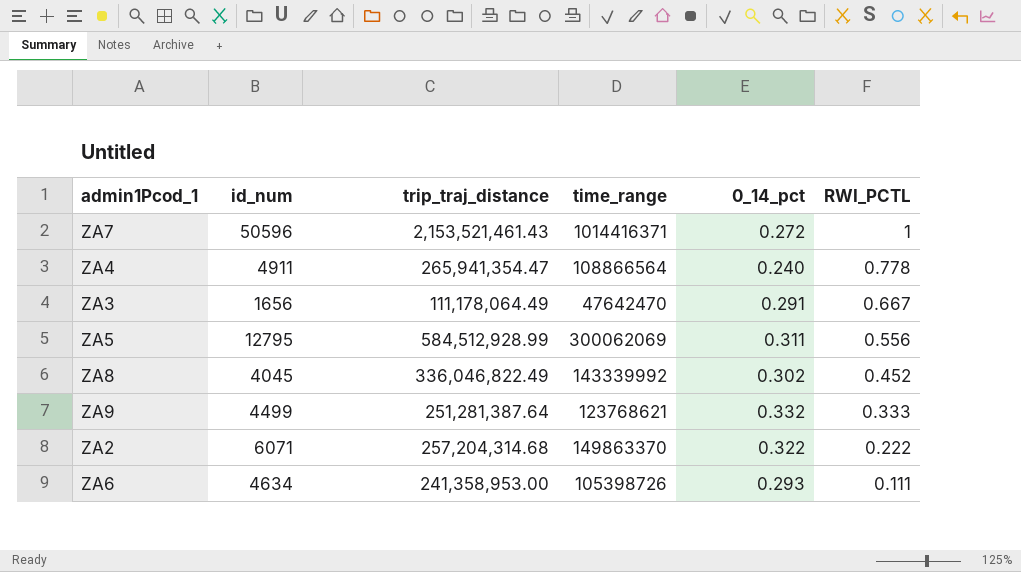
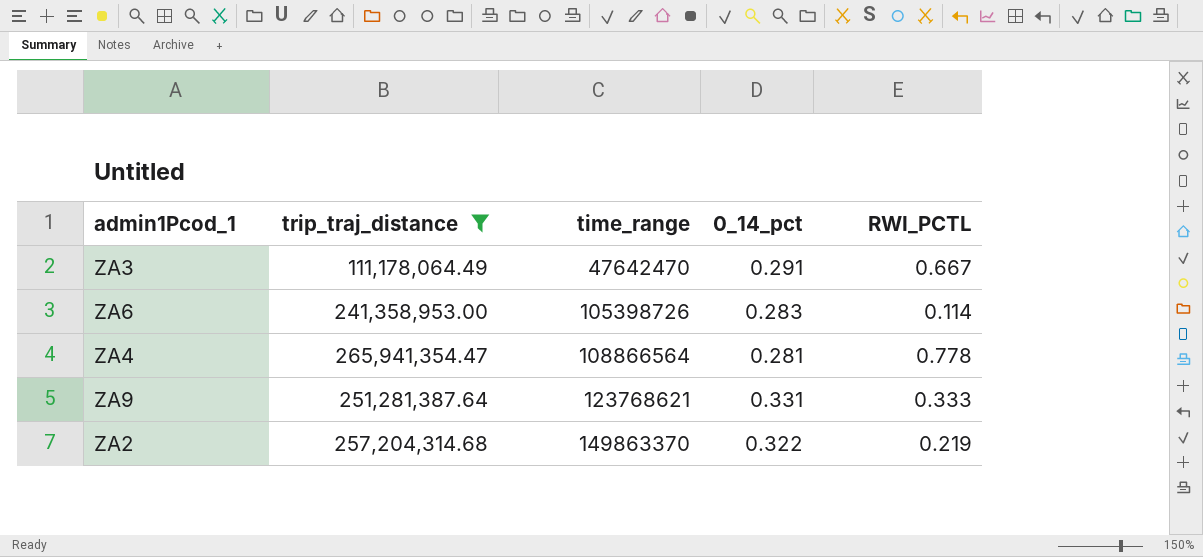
filter: none -> trip_traj_distance <= 265,941,354.47
row order: RWI_PCTL descending -> time_range ascending
column id_num | position: 2 -> none
ZA6 | 0_14_pct: 0.293 -> 0.283
ZA6 | RWI_PCTL: 0.111 -> 0.114
ZA4 | 0_14_pct: 0.240 -> 0.281
ZA9 | 0_14_pct: 0.332 -> 0.331
ZA2 | RWI_PCTL: 0.222 -> 0.219

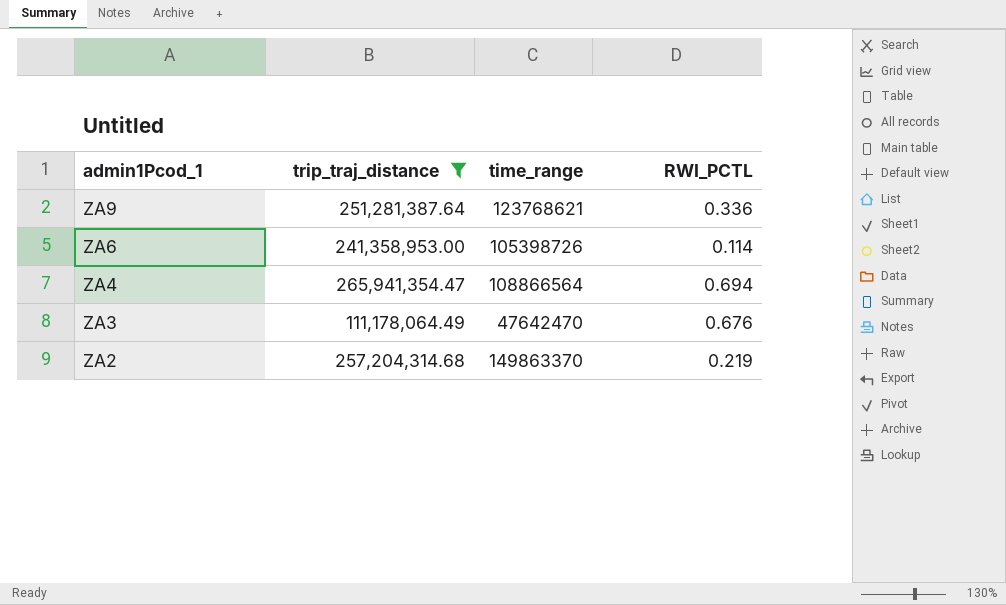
row order: time_range ascending -> admin1Pcod_1 descending
column 0_14_pct | position: 4 -> none
ZA9 | RWI_PCTL: 0.333 -> 0.336
ZA4 | RWI_PCTL: 0.778 -> 0.694
ZA3 | RWI_PCTL: 0.667 -> 0.676

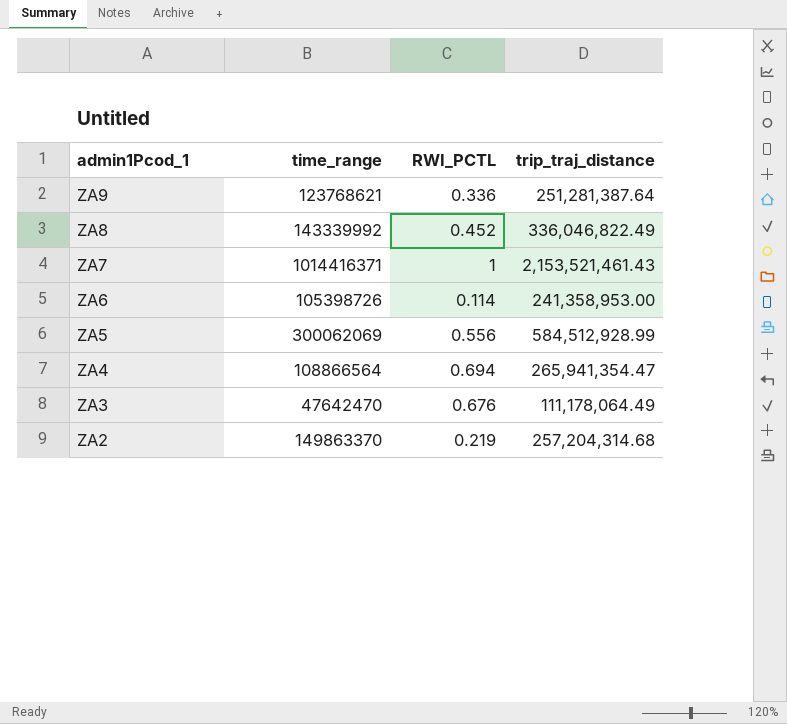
filter: trip_traj_distance <= 265,941,354.47 -> none
column trip_traj_distance | position: 2 -> 4

